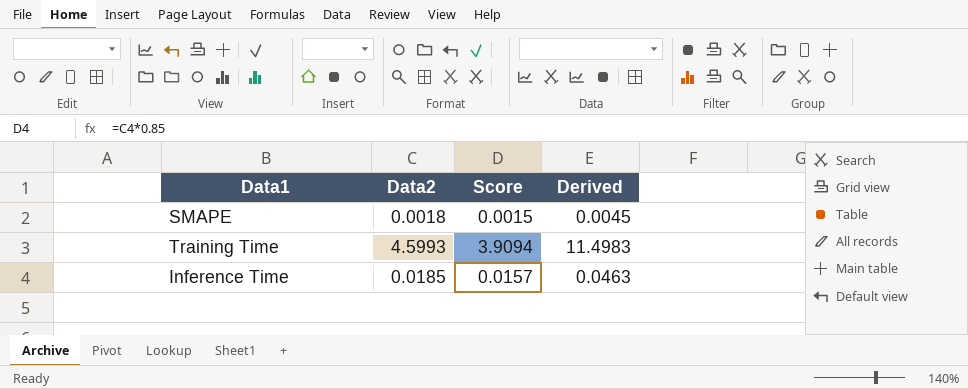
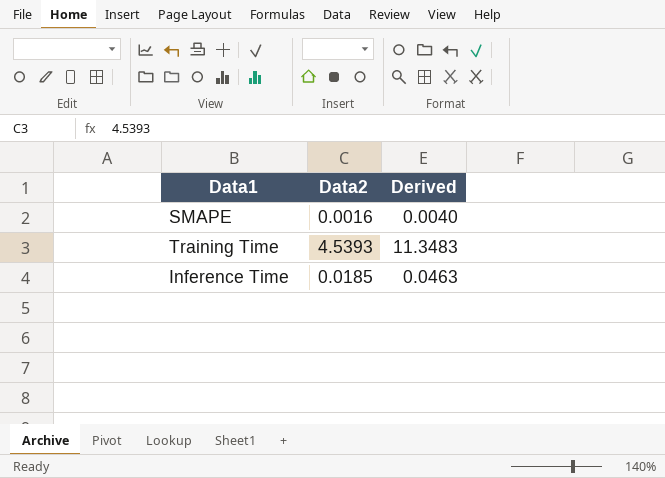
column Score | formula: [Data2] * 0.85 -> none
SMAPE | Data2: 0.0018 -> 0.0016
SMAPE | Derived: 0.0045 -> 0.0040
Training Time | Data2: 4.5993 -> 4.5393
Training Time | Derived: 11.4983 -> 11.3483

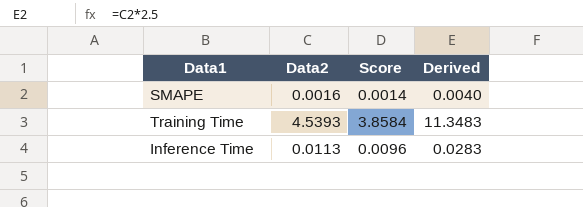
column Score | formula: none -> [Data2] * 0.85
Inference Time | Data2: 0.0185 -> 0.0113
Inference Time | Derived: 0.0463 -> 0.0283

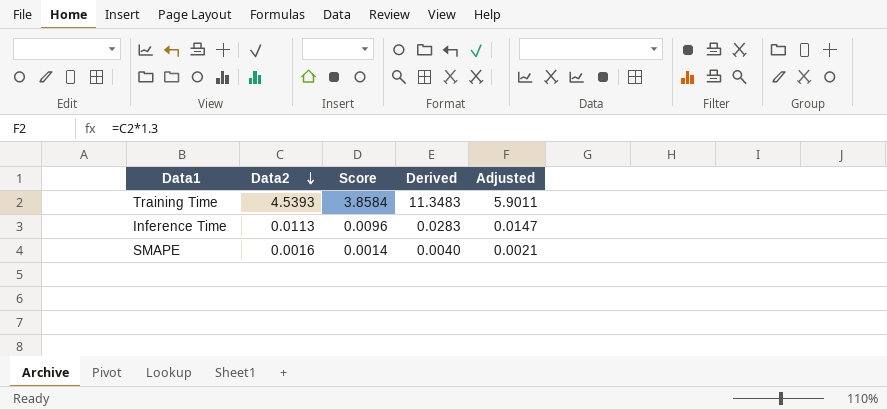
row order: none -> Data2 descending
column Adjusted | formula: none -> [Data2] * 1.3

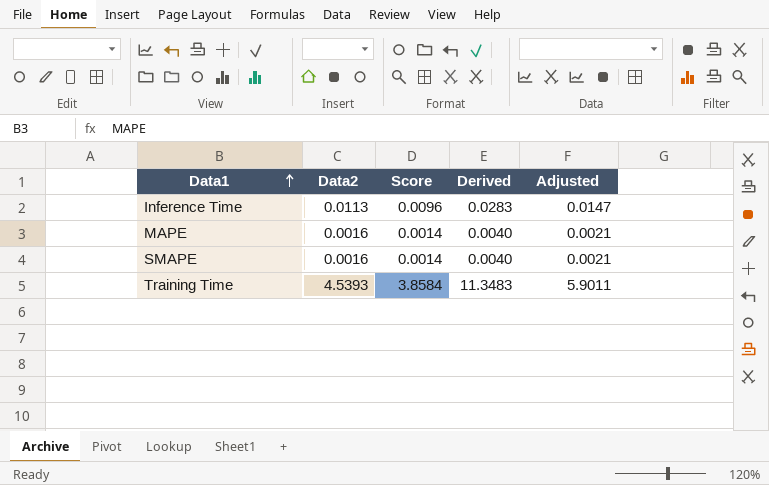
row order: Data2 descending -> Data1 ascending
row MAPE: none -> 0.0016 | 0.0014 | 0.0040 | 0.0021

